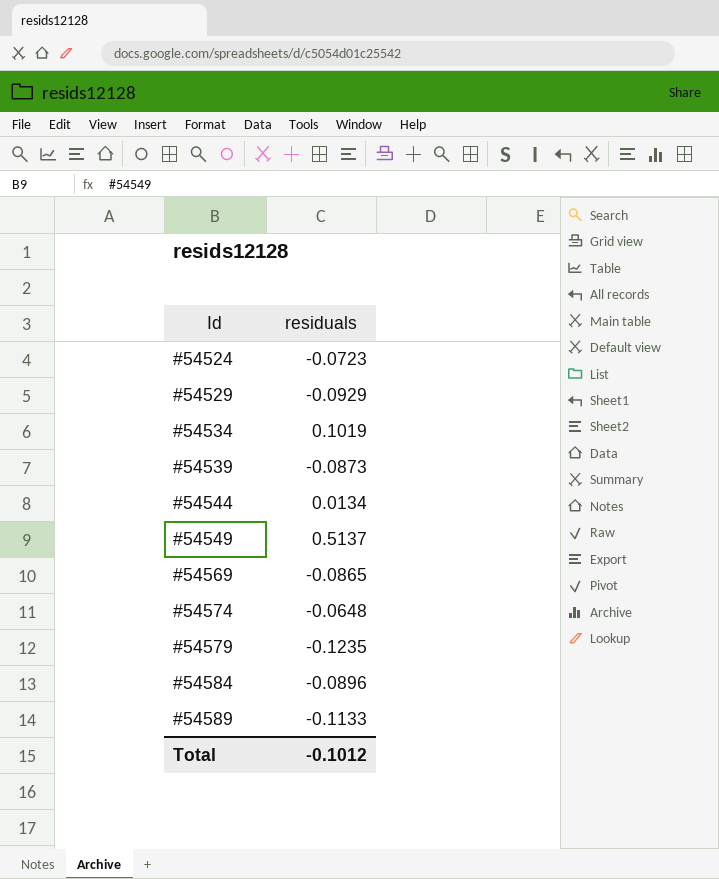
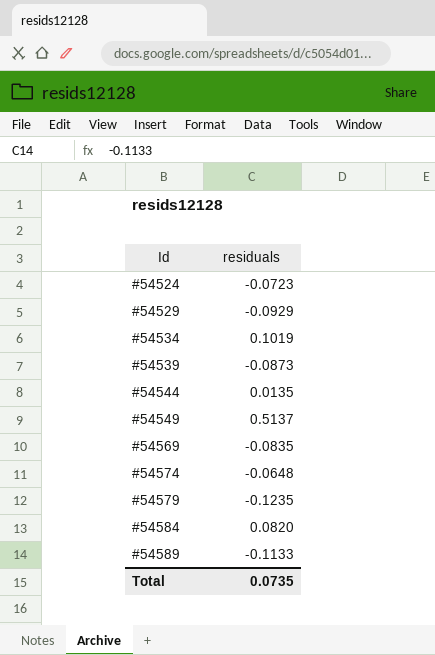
#54544 | residuals: 0.0134 -> 0.0135
#54569 | residuals: -0.0865 -> -0.0835
#54584 | residuals: -0.0896 -> 0.0820
Total | residuals: -0.1012 -> 0.0735

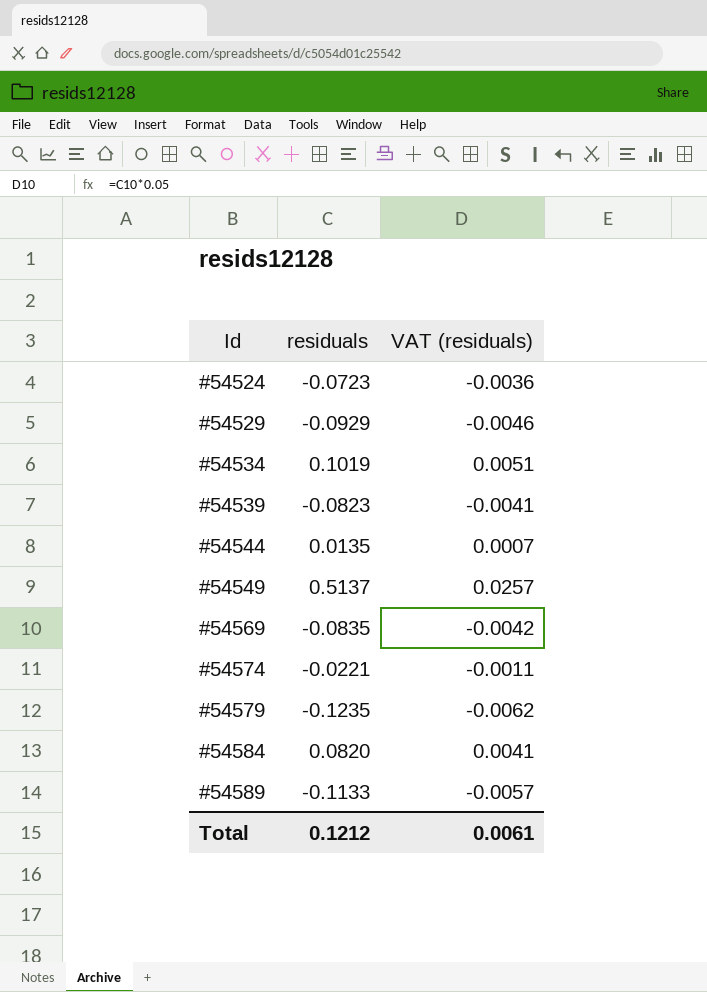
column VAT (residuals) | formula: none -> [residuals] * 0.05
#54539 | residuals: -0.0873 -> -0.0823
#54574 | residuals: -0.0648 -> -0.0221
Total | residuals: 0.0735 -> 0.1212

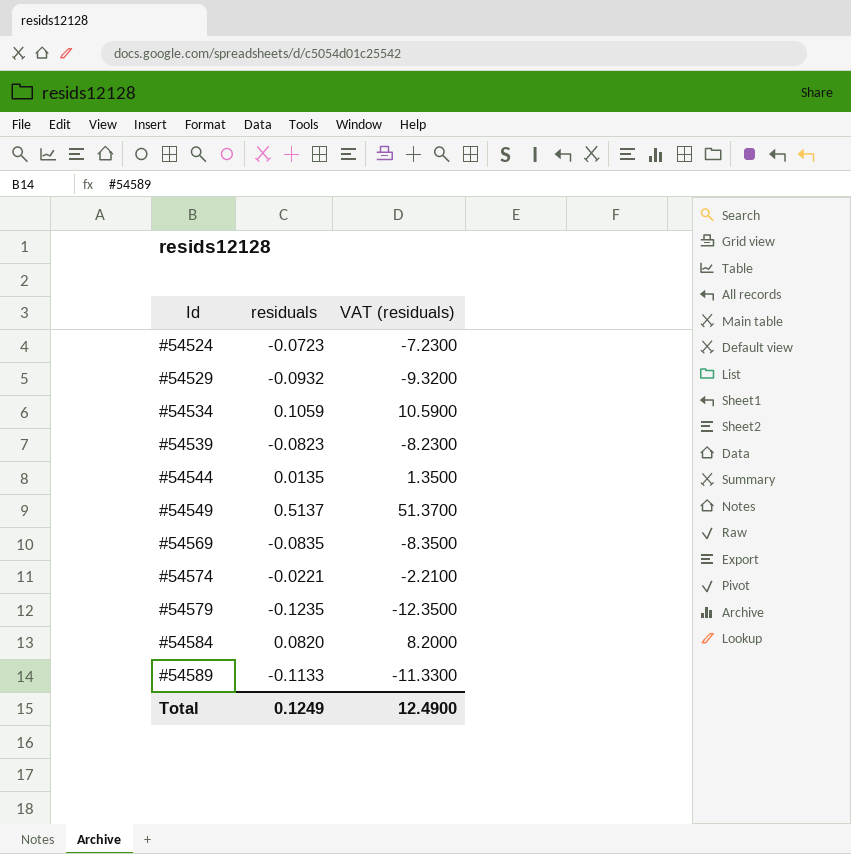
column VAT (residuals) | formula: [residuals] * 0.05 -> [residuals] * 100
#54529 | residuals: -0.0929 -> -0.0932
#54534 | residuals: 0.1019 -> 0.1059
Total | residuals: 0.1212 -> 0.1249
Total | VAT (residuals): 0.0061 -> 12.4900

